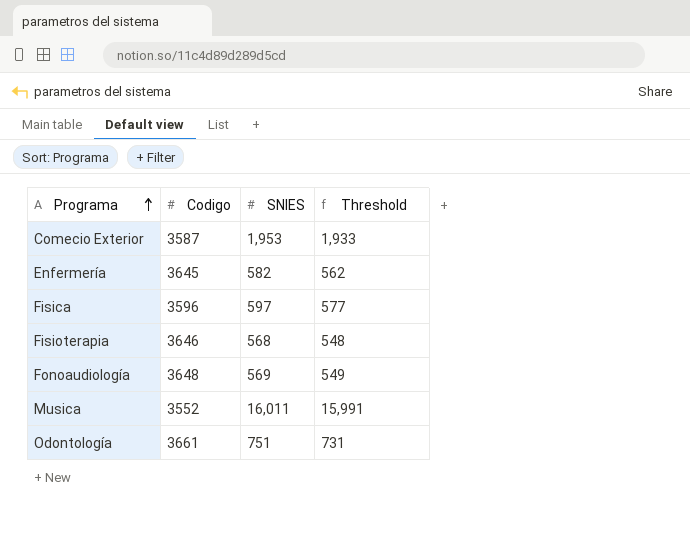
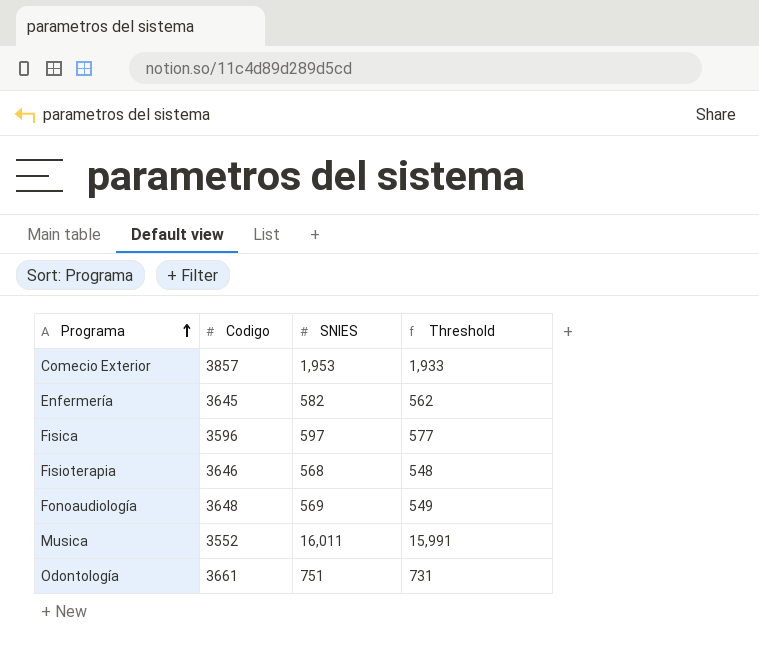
Comecio Exterior | Codigo: 3587 -> 3857

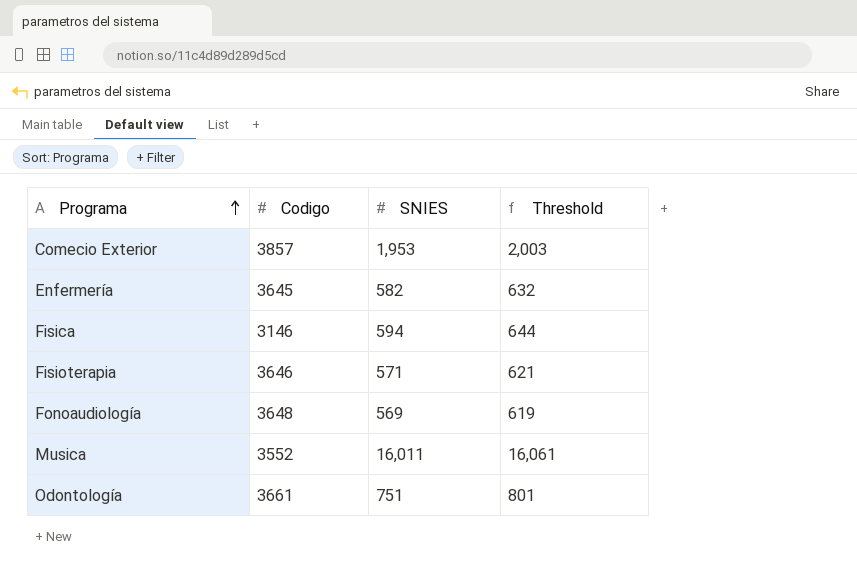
column Threshold | formula: [SNIES] - 20 -> [SNIES] + 50
Fisica | Codigo: 3596 -> 3146
Fisica | SNIES: 597 -> 594
Fisioterapia | SNIES: 568 -> 571

